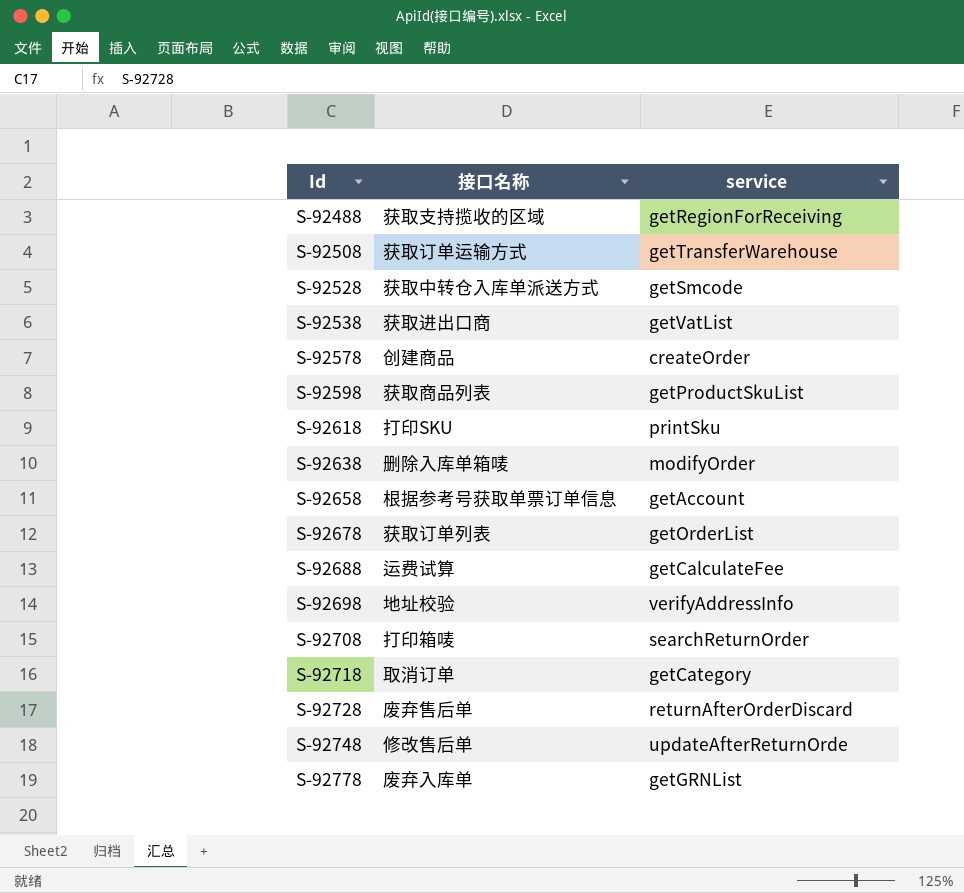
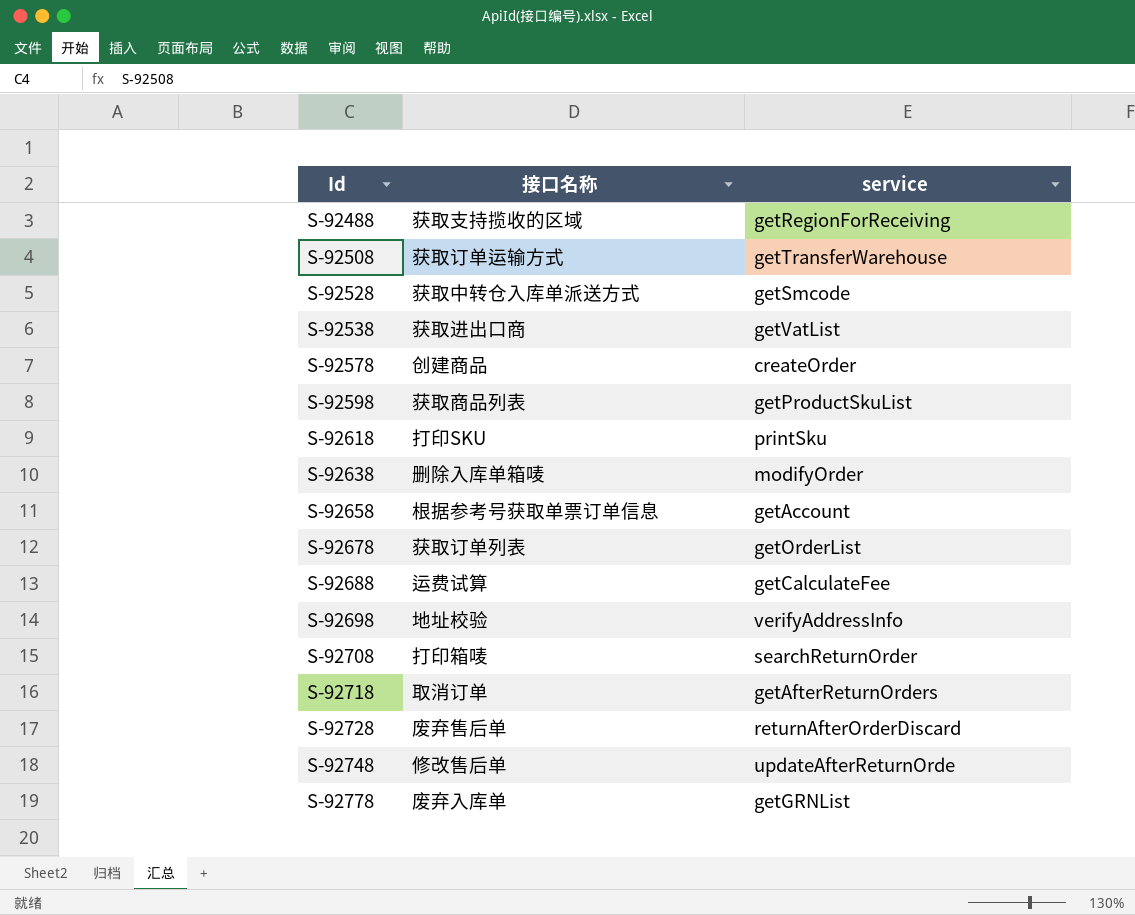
S-92718 | service: getCategory -> getAfterReturnOrders

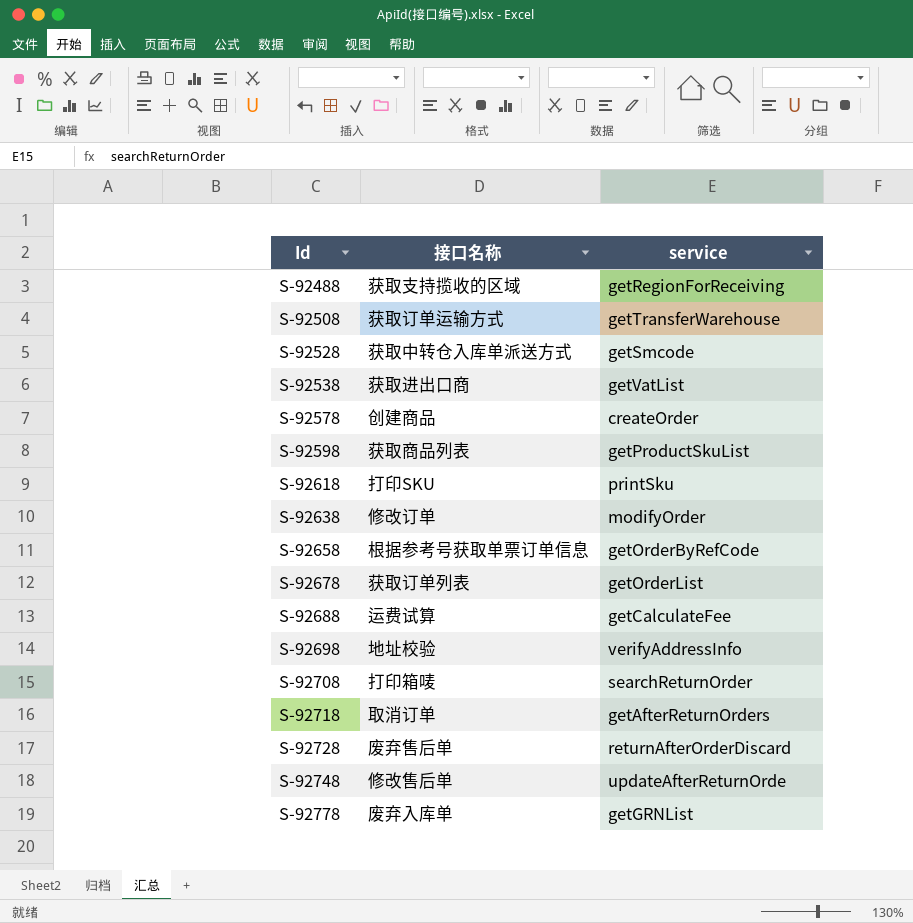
S-92638 | 接口名称: 删除入库单箱唛 -> 修改订单
S-92658 | service: getAccount -> getOrderByRefCode

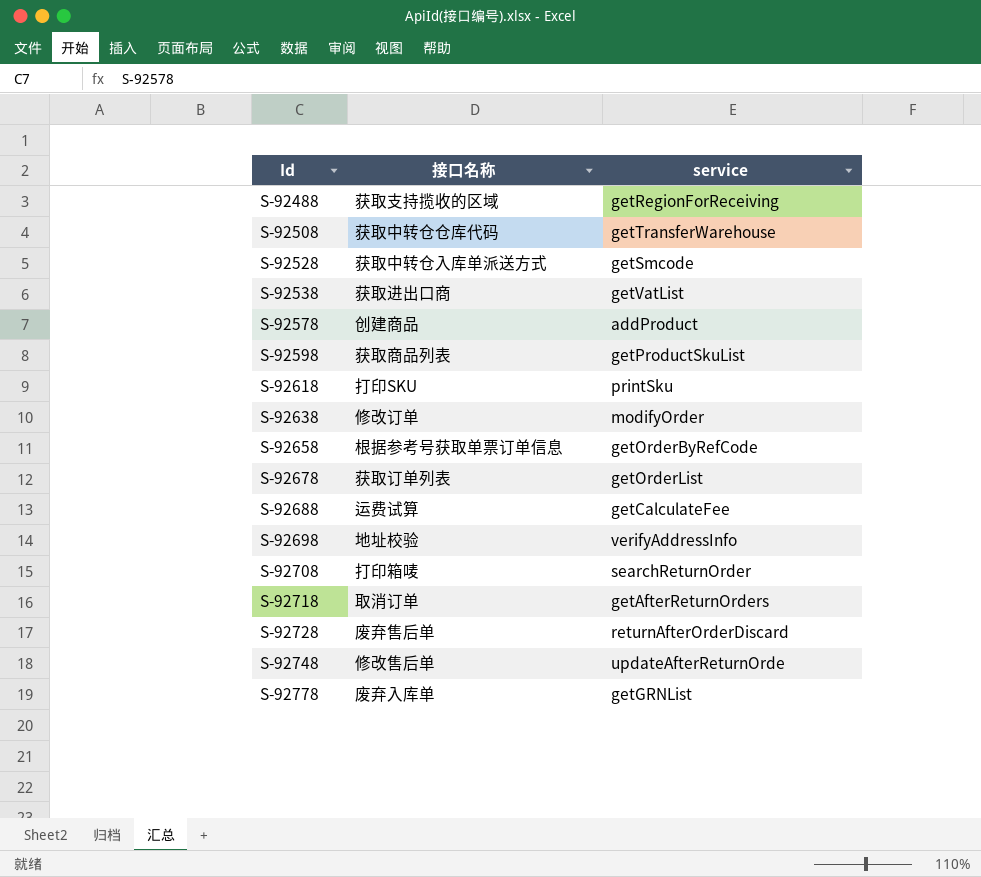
S-92508 | 接口名称: 获取订单运输方式 -> 获取中转仓仓库代码
S-92578 | service: createOrder -> addProduct

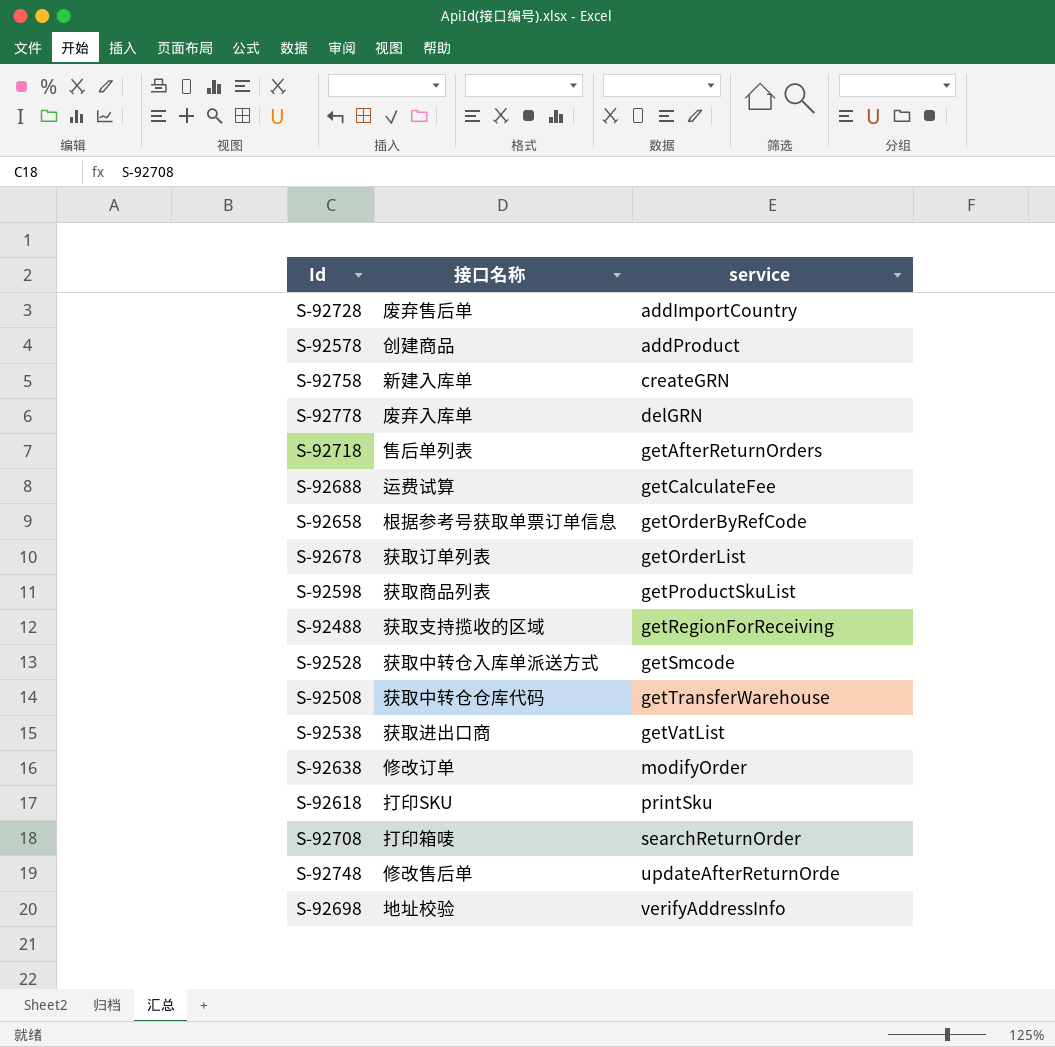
row order: Id ascending -> service ascending
S-92728 | service: returnAfterOrderDiscard -> addImportCountry
row S-92758: none -> 新建入库单 | createGRN
S-92778 | service: getGRNList -> delGRN
S-92718 | 接口名称: 取消订单 -> 售后单列表

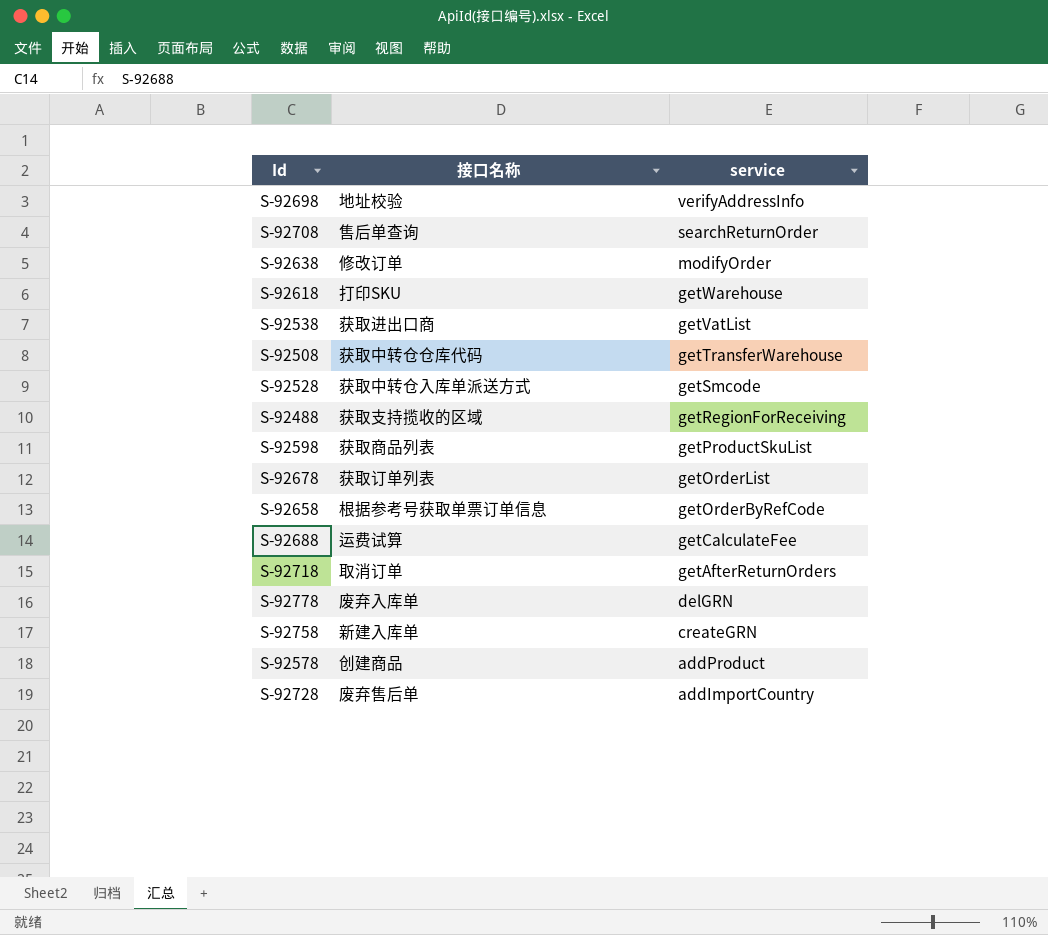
row order: service ascending -> service descending
row S-92748: 修改售后单 | updateAfterReturnOrde -> none
S-92708 | 接口名称: 打印箱唛 -> 售后单查询
S-92618 | service: printSku -> getWarehouse
S-92718 | 接口名称: 售后单列表 -> 取消订单

